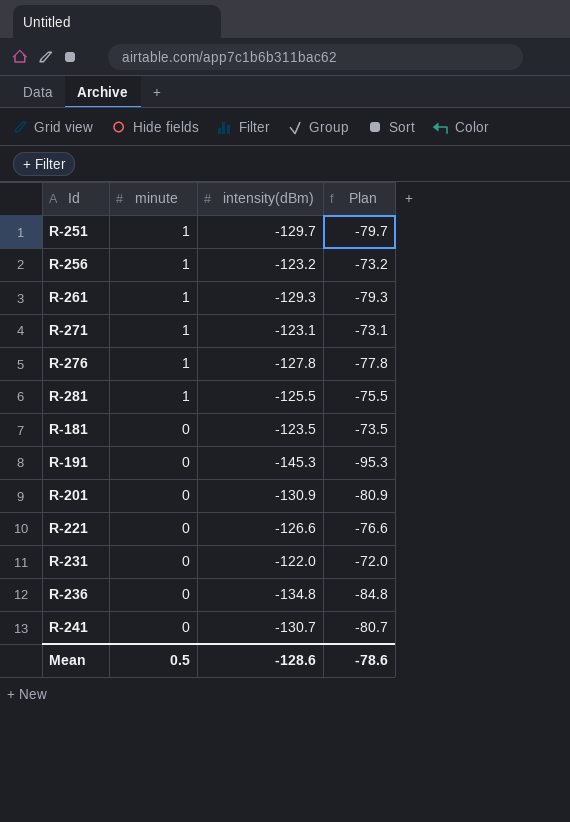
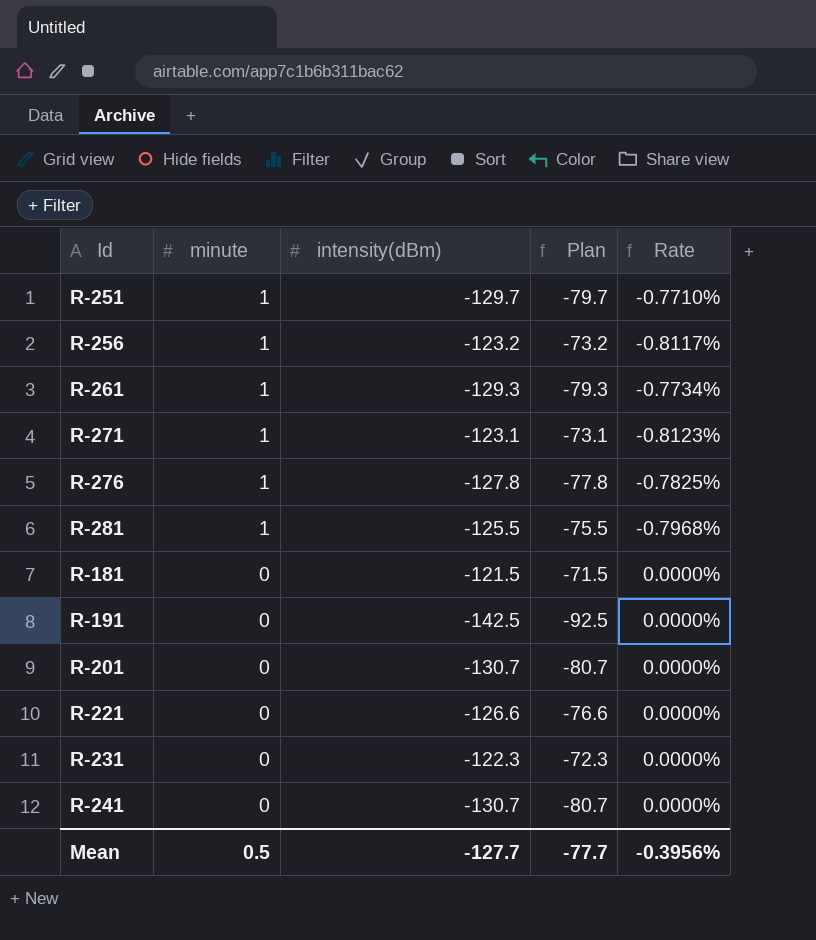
column Rate | formula: none -> [minute] / [intensity(dBm)]
row R-236: 0 | -134.8 | -84.8 -> none
R-181 | intensity(dBm): -123.5 -> -121.5
R-181 | Plan: -73.5 -> -71.5
R-191 | intensity(dBm): -145.3 -> -142.5
R-191 | Plan: -95.3 -> -92.5
R-201 | intensity(dBm): -130.9 -> -130.7
R-201 | Plan: -80.9 -> -80.7
R-231 | intensity(dBm): -122.0 -> -122.3
R-231 | Plan: -72.0 -> -72.3
Mean | intensity(dBm): -128.6 -> -127.7
Mean | Plan: -78.6 -> -77.7

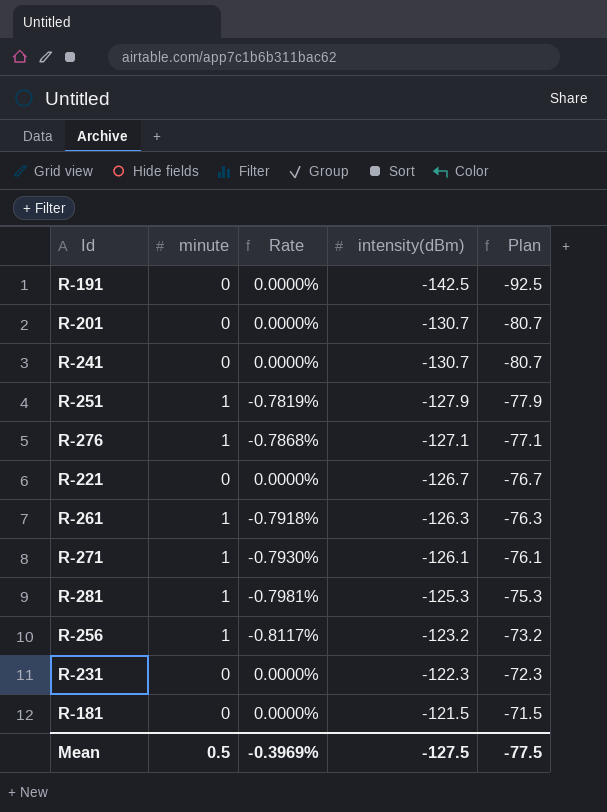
row order: minute descending -> intensity(dBm) ascending
column Rate | position: 5 -> 3
R-251 | Rate: -0.7710% -> -0.7819%
R-251 | intensity(dBm): -129.7 -> -127.9
R-251 | Plan: -79.7 -> -77.9
R-276 | Rate: -0.7825% -> -0.7868%
R-276 | intensity(dBm): -127.8 -> -127.1
R-276 | Plan: -77.8 -> -77.1
R-221 | intensity(dBm): -126.6 -> -126.7
R-221 | Plan: -76.6 -> -76.7
R-261 | Rate: -0.7734% -> -0.7918%
R-261 | intensity(dBm): -129.3 -> -126.3
R-261 | Plan: -79.3 -> -76.3
R-271 | Rate: -0.8123% -> -0.7930%
R-271 | intensity(dBm): -123.1 -> -126.1
R-271 | Plan: -73.1 -> -76.1
R-281 | Rate: -0.7968% -> -0.7981%
R-281 | intensity(dBm): -125.5 -> -125.3
R-281 | Plan: -75.5 -> -75.3
Mean | Rate: -0.3956% -> -0.3969%
Mean | intensity(dBm): -127.7 -> -127.5
Mean | Plan: -77.7 -> -77.5

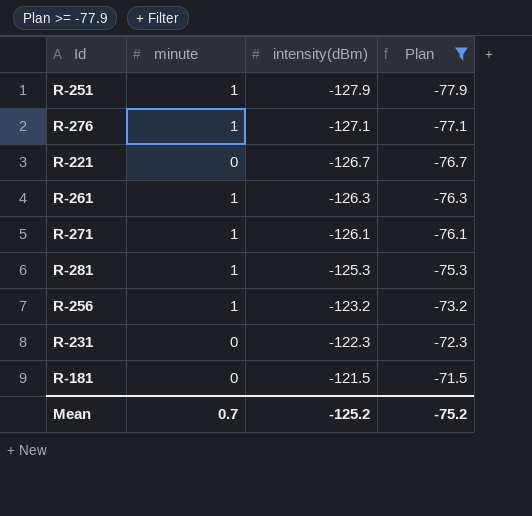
filter: none -> Plan >= -77.9
column Rate | formula: [minute] / [intensity(dBm)] -> none
Mean | minute: 0.5 -> 0.7
Mean | intensity(dBm): -127.5 -> -125.2
Mean | Plan: -77.5 -> -75.2

